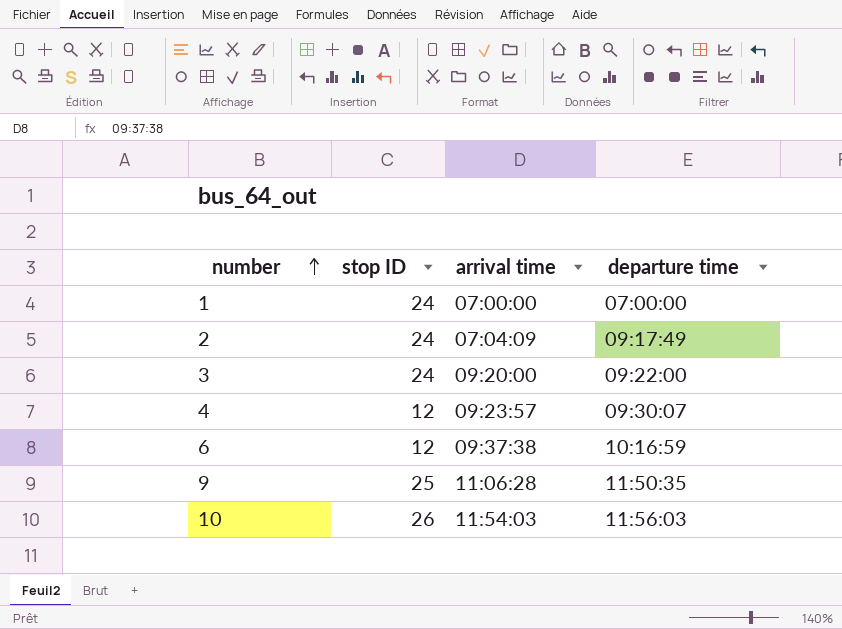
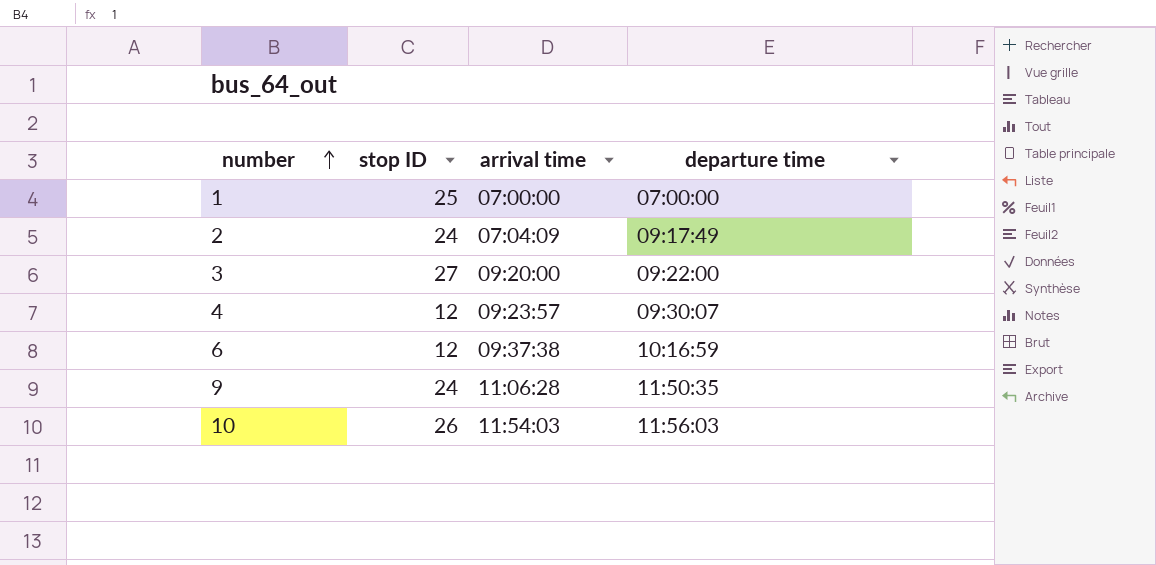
1 | stop ID: 24 -> 25
3 | stop ID: 24 -> 27
9 | stop ID: 25 -> 24

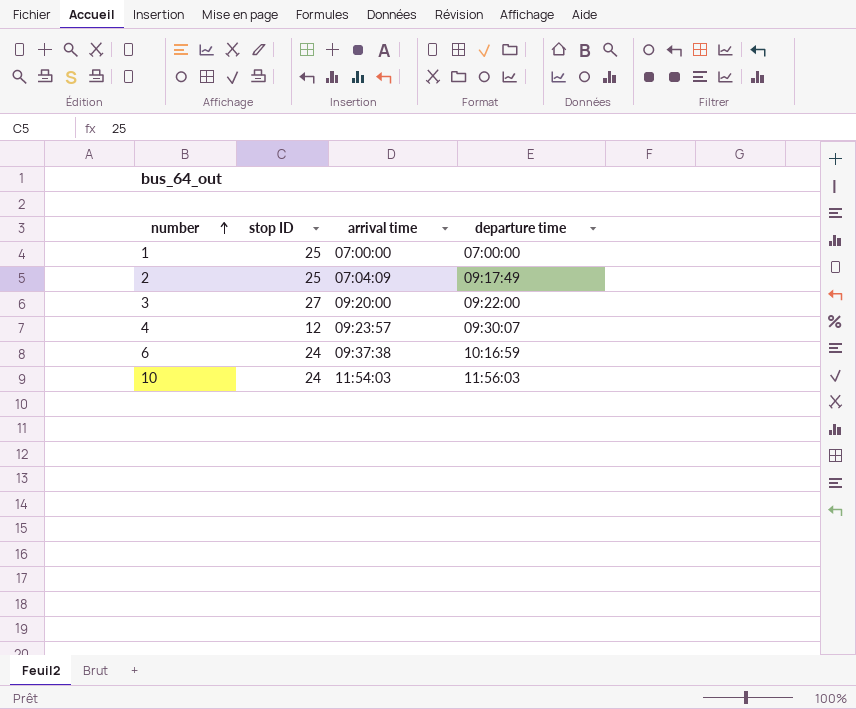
row 9: 24 | 11:06:28 | 11:50:35 -> none
2 | stop ID: 24 -> 25
6 | stop ID: 12 -> 24
10 | stop ID: 26 -> 24

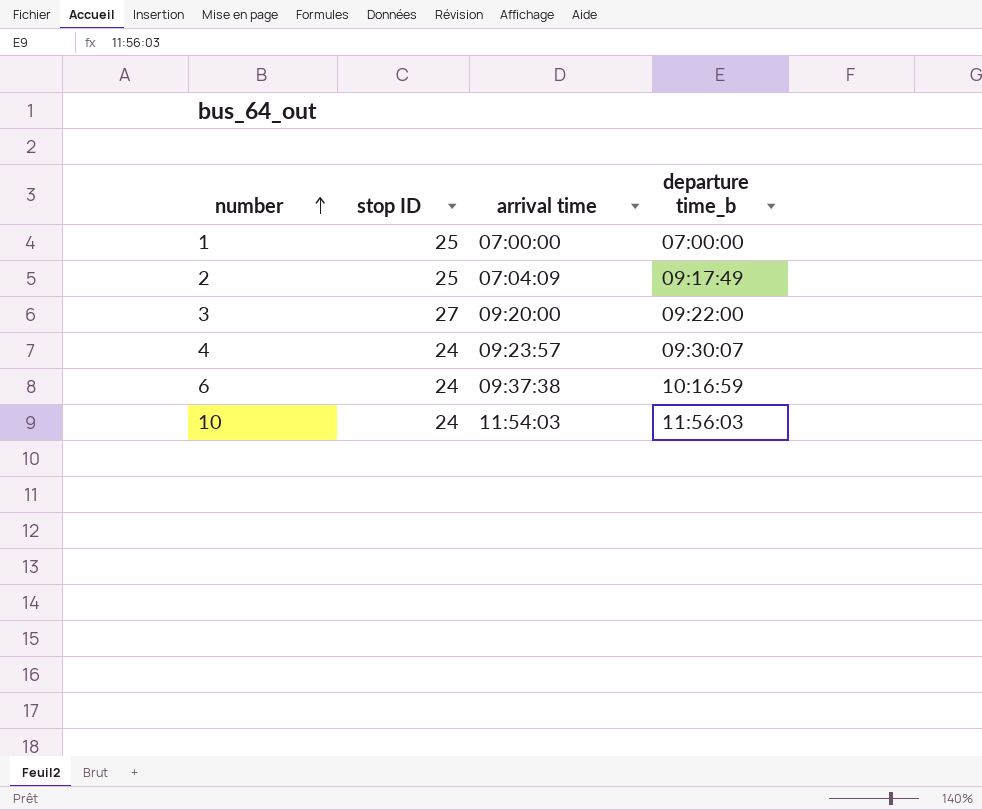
column name: departure time -> departure time_b
4 | stop ID: 12 -> 24

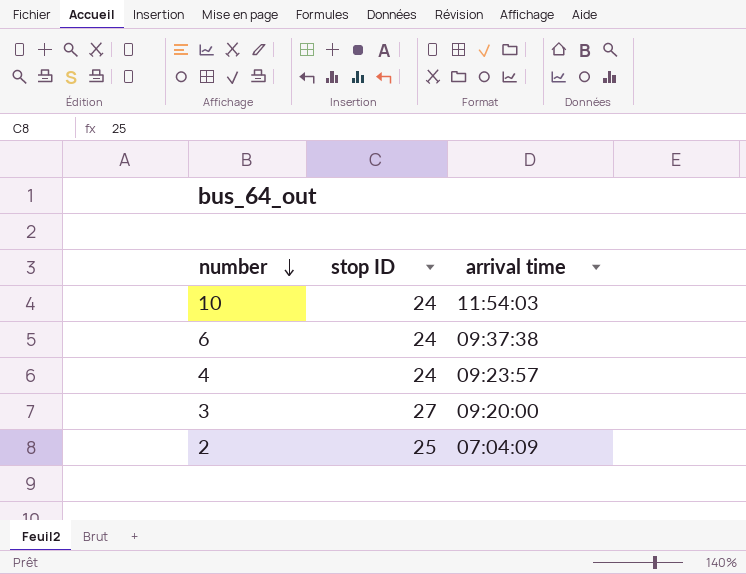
row order: number ascending -> number descending
column departure time_b | position: 4 -> none
row 1: 25 | 07:00:00 | 07:00:00 -> none

